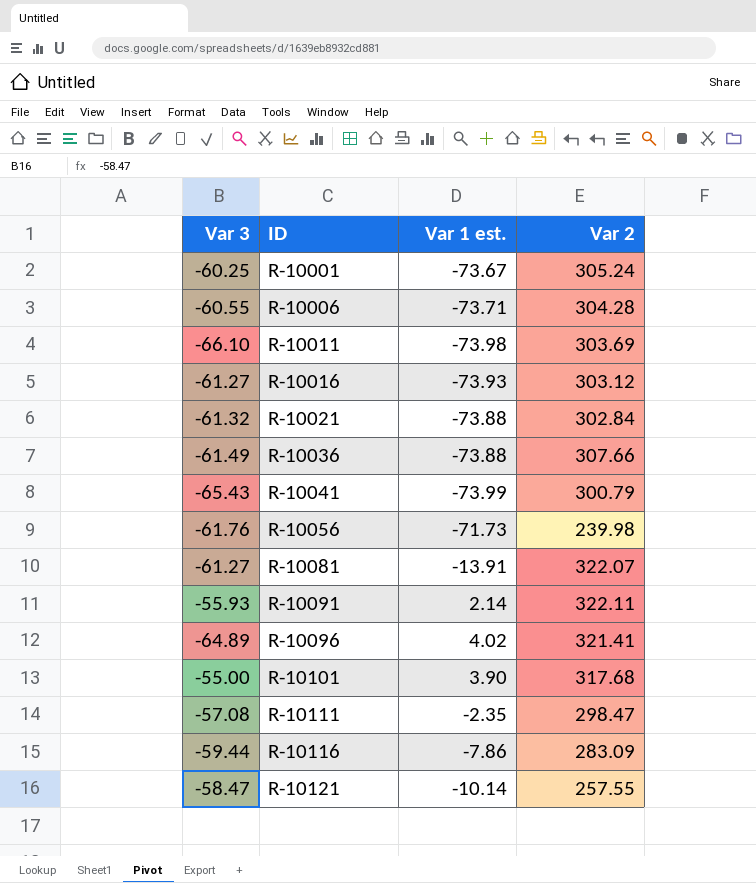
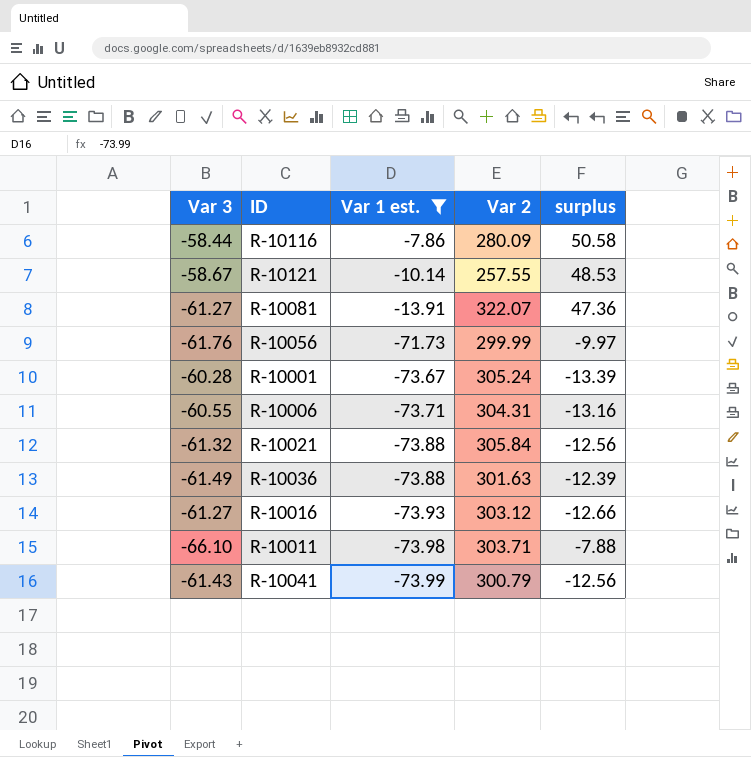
filter: none -> Var 1 est. <= -7.86
row order: ID ascending -> Var 1 est. descending
column surplus | formula: none -> [Var 1 est.] - [Var 3]
R-10116 | Var 3: -59.44 -> -58.44
R-10116 | Var 2: 283.09 -> 280.09
R-10121 | Var 3: -58.47 -> -58.67
R-10056 | Var 2: 239.98 -> 299.99
R-10001 | Var 3: -60.25 -> -60.28
R-10006 | Var 2: 304.28 -> 304.31
R-10021 | Var 2: 302.84 -> 305.84
R-10036 | Var 2: 307.66 -> 301.63
R-10011 | Var 2: 303.69 -> 303.71
R-10041 | Var 3: -65.43 -> -61.43

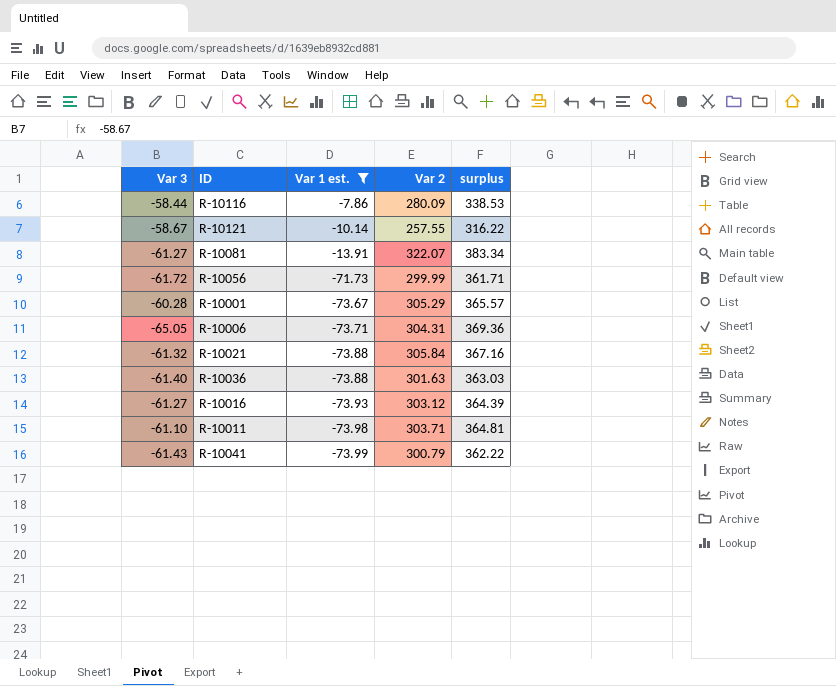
column surplus | formula: [Var 1 est.] - [Var 3] -> [Var 2] - [Var 3]
R-10056 | Var 3: -61.76 -> -61.72
R-10001 | Var 2: 305.24 -> 305.29
R-10006 | Var 3: -60.55 -> -65.05
R-10036 | Var 3: -61.49 -> -61.40
R-10011 | Var 3: -66.10 -> -61.10

